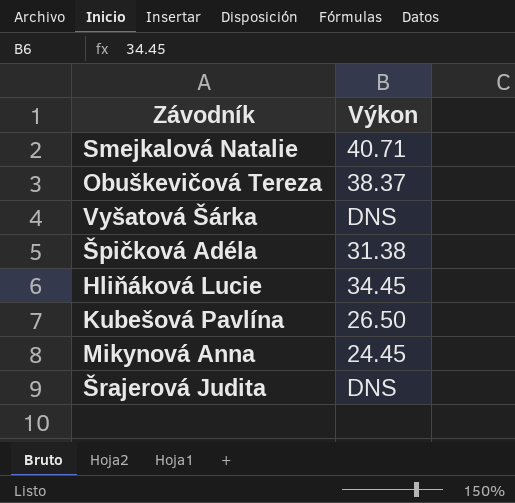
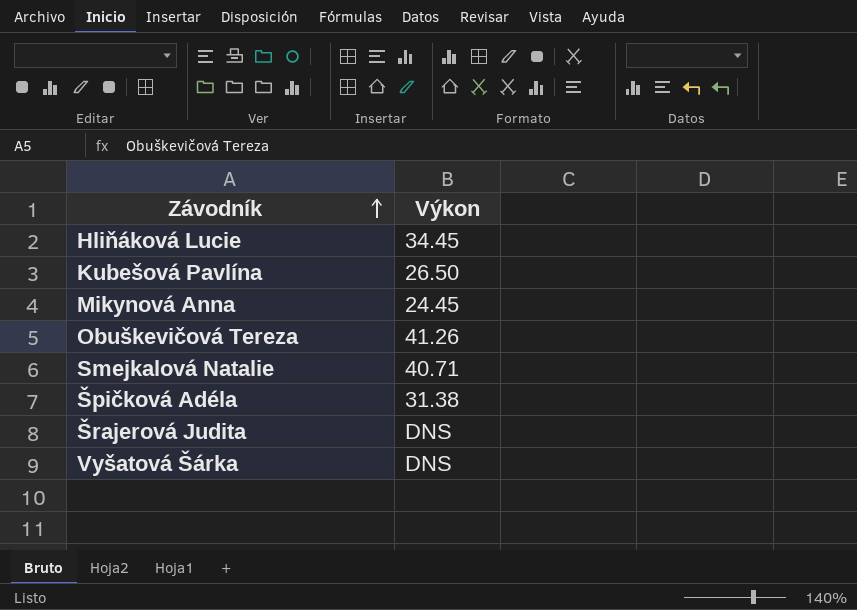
row order: none -> Závodník ascending
Obuškevičová Tereza | Výkon: 38.37 -> 41.26

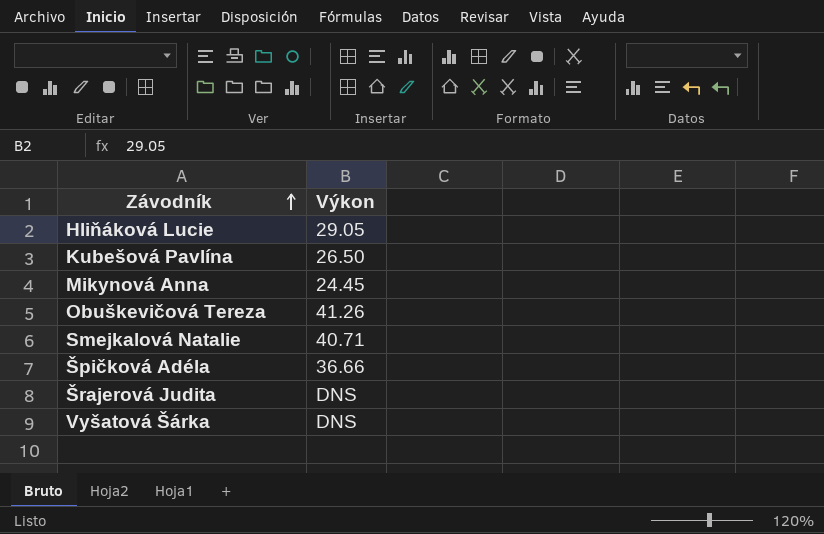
Hliňáková Lucie | Výkon: 34.45 -> 29.05
Špičková Adéla | Výkon: 31.38 -> 36.66

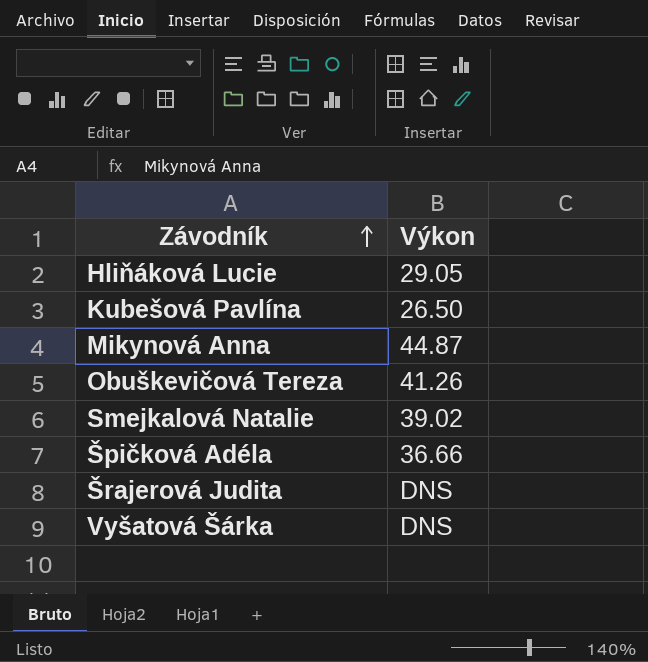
Mikynová Anna | Výkon: 24.45 -> 44.87
Smejkalová Natalie | Výkon: 40.71 -> 39.02

